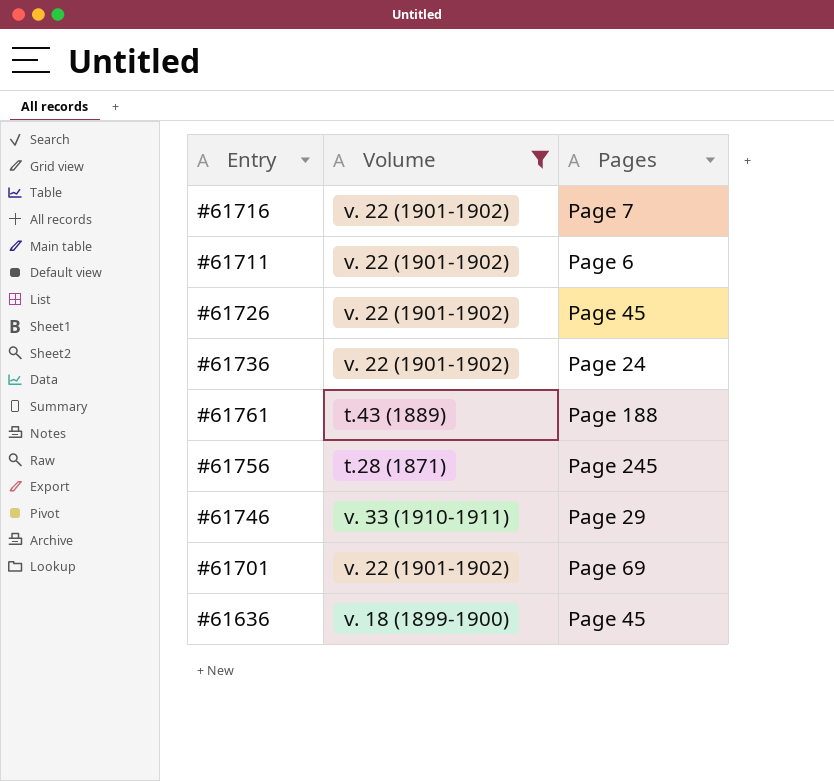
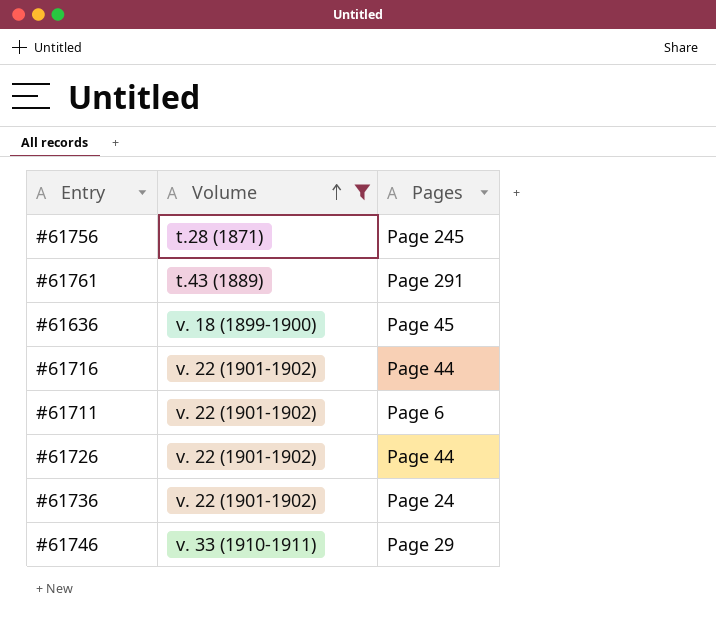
row order: none -> Volume ascending
row #61701: v. 22 (1901-1902) | Page 69 -> none
#61761 | Pages: Page 188 -> Page 291
#61716 | Pages: Page 7 -> Page 44
#61726 | Pages: Page 45 -> Page 44

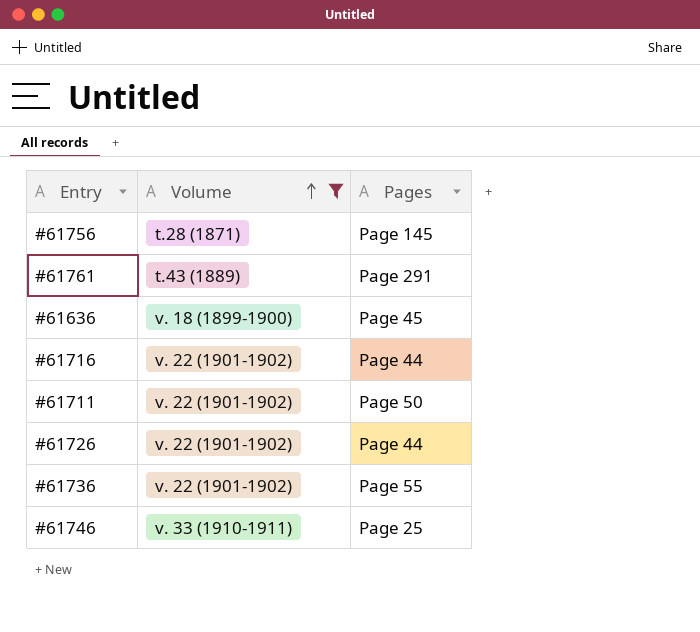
#61756 | Pages: Page 245 -> Page 145
#61711 | Pages: Page 6 -> Page 50
#61736 | Pages: Page 24 -> Page 55
#61746 | Pages: Page 29 -> Page 25

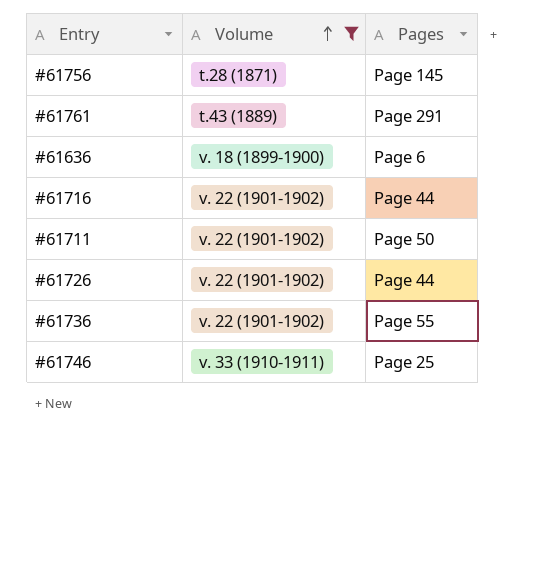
#61636 | Pages: Page 45 -> Page 6

